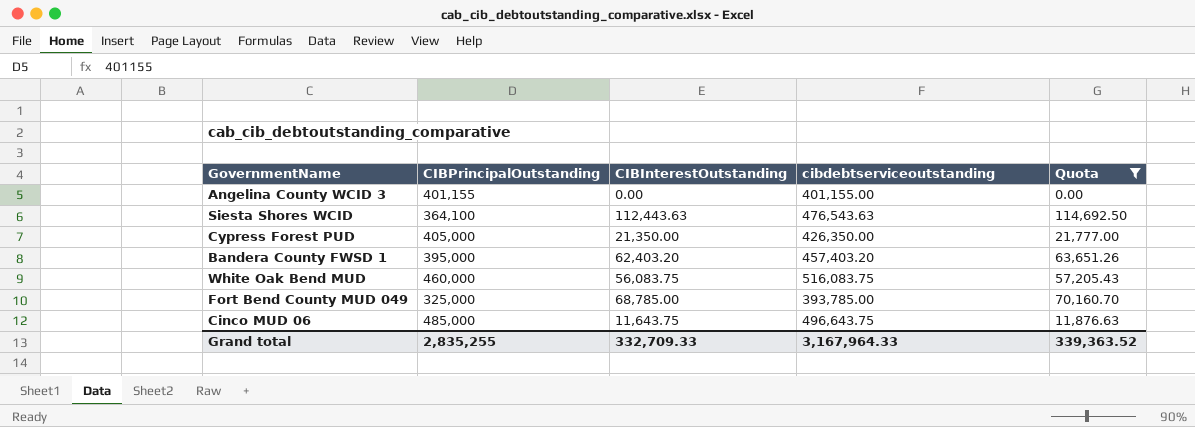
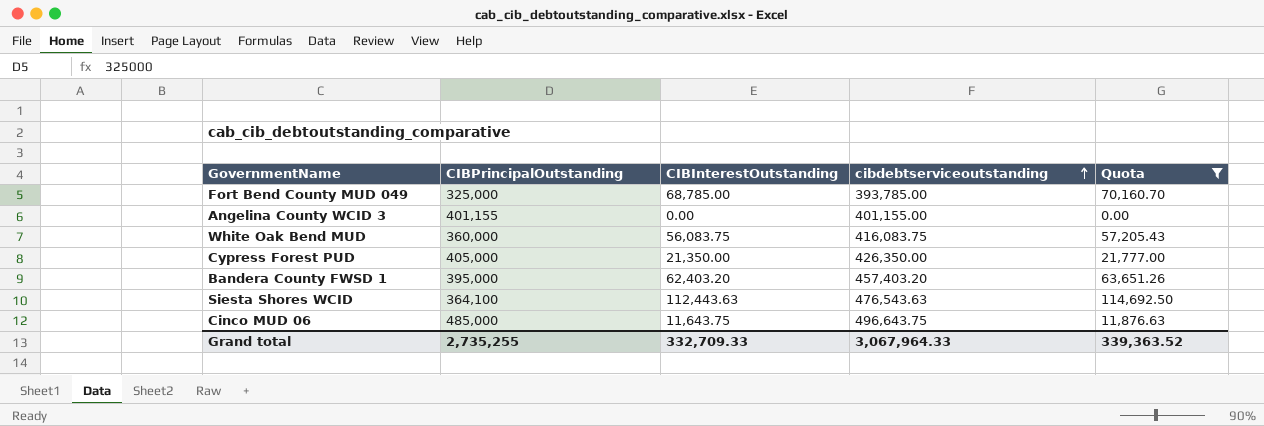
row order: none -> cibdebtserviceoutstanding ascending
White Oak Bend MUD | CIBPrincipalOutstanding: 460,000 -> 360,000
White Oak Bend MUD | cibdebtserviceoutstanding: 516,083.75 -> 416,083.75
Grand total | CIBPrincipalOutstanding: 2,835,255 -> 2,735,255
Grand total | cibdebtserviceoutstanding: 3,167,964.33 -> 3,067,964.33

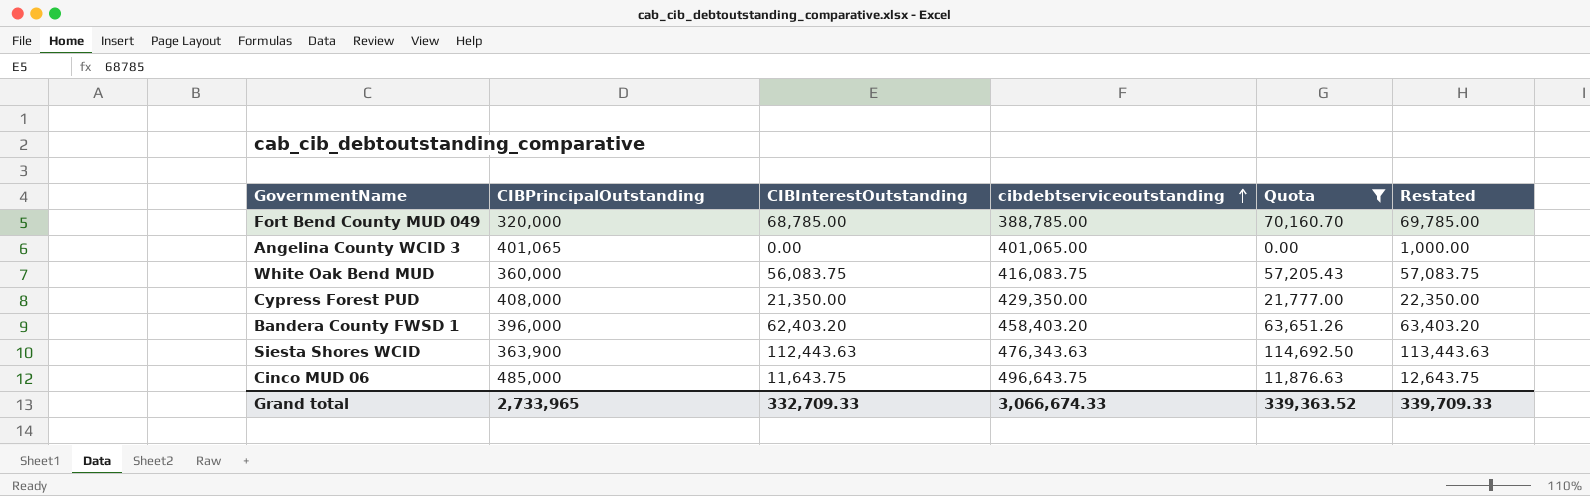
column Restated | formula: none -> [CIBInterestOutstanding] + 1000
Fort Bend County MUD 049 | CIBPrincipalOutstanding: 325,000 -> 320,000
Fort Bend County MUD 049 | cibdebtserviceoutstanding: 393,785.00 -> 388,785.00
Angelina County WCID 3 | CIBPrincipalOutstanding: 401,155 -> 401,065
Angelina County WCID 3 | cibdebtserviceoutstanding: 401,155.00 -> 401,065.00
Cypress Forest PUD | CIBPrincipalOutstanding: 405,000 -> 408,000
Cypress Forest PUD | cibdebtserviceoutstanding: 426,350.00 -> 429,350.00
Bandera County FWSD 1 | CIBPrincipalOutstanding: 395,000 -> 396,000
Bandera County FWSD 1 | cibdebtserviceoutstanding: 457,403.20 -> 458,403.20
Siesta Shores WCID | CIBPrincipalOutstanding: 364,100 -> 363,900
Siesta Shores WCID | cibdebtserviceoutstanding: 476,543.63 -> 476,343.63
Grand total | CIBPrincipalOutstanding: 2,735,255 -> 2,733,965
Grand total | cibdebtserviceoutstanding: 3,067,964.33 -> 3,066,674.33

